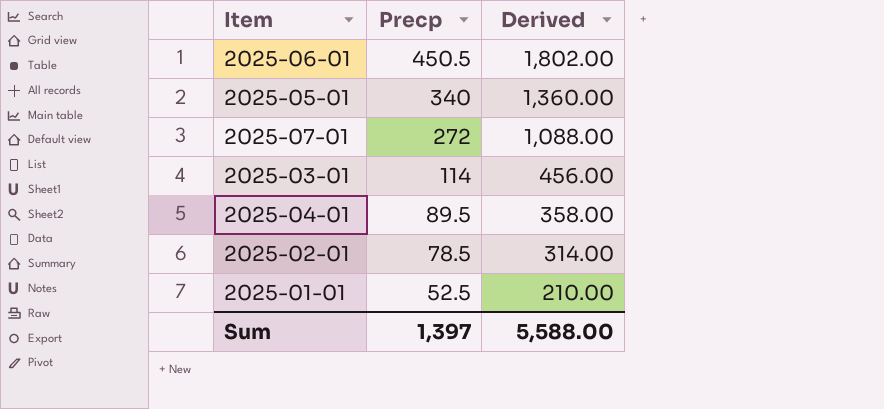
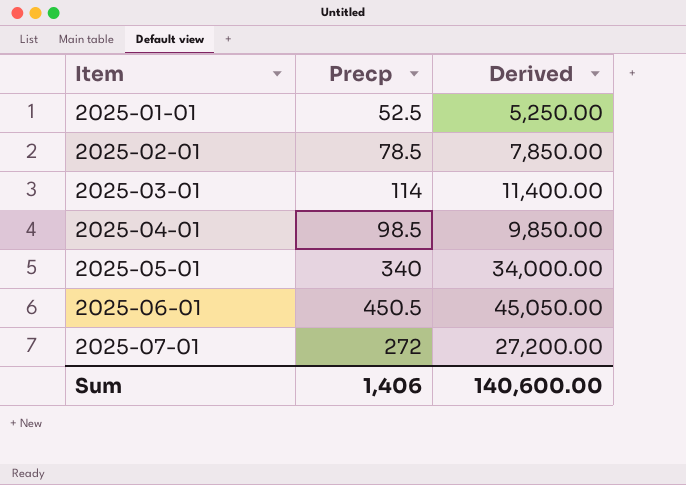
row order: Precp descending -> Item ascending
column Derived | formula: [Precp] * 4 -> [Precp] * 100
2025-04-01 | Precp: 89.5 -> 98.5
Sum | Precp: 1,397 -> 1,406
Sum | Derived: 5,588.00 -> 140,600.00

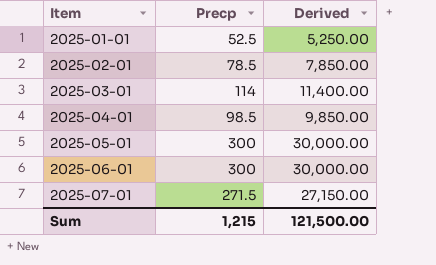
2025-05-01 | Precp: 340 -> 300
2025-05-01 | Derived: 34,000.00 -> 30,000.00
2025-06-01 | Precp: 450.5 -> 300
2025-06-01 | Derived: 45,050.00 -> 30,000.00
2025-07-01 | Precp: 272 -> 271.5
2025-07-01 | Derived: 27,200.00 -> 27,150.00
Sum | Precp: 1,406 -> 1,215
Sum | Derived: 140,600.00 -> 121,500.00

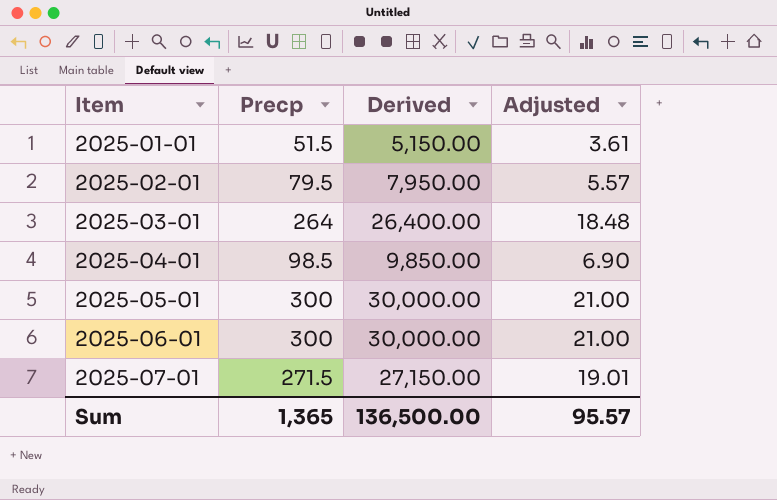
column Adjusted | formula: none -> [Precp] * 0.07
2025-01-01 | Precp: 52.5 -> 51.5
2025-01-01 | Derived: 5,250.00 -> 5,150.00
2025-02-01 | Precp: 78.5 -> 79.5
2025-02-01 | Derived: 7,850.00 -> 7,950.00
2025-03-01 | Precp: 114 -> 264
2025-03-01 | Derived: 11,400.00 -> 26,400.00
Sum | Precp: 1,215 -> 1,365
Sum | Derived: 121,500.00 -> 136,500.00

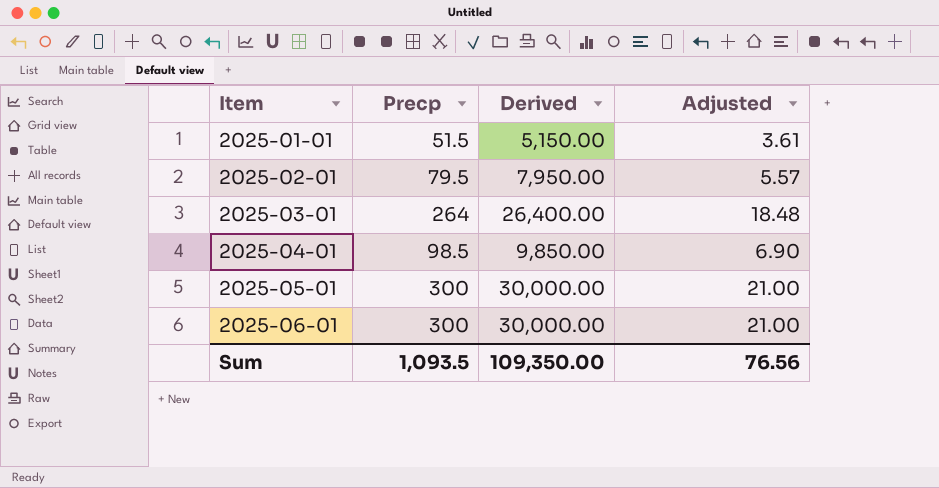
row 2025-07-01: 271.5 | 27,150.00 | 19.01 -> none
Sum | Precp: 1,365 -> 1,093.5
Sum | Derived: 136,500.00 -> 109,350.00
Sum | Adjusted: 95.57 -> 76.56

